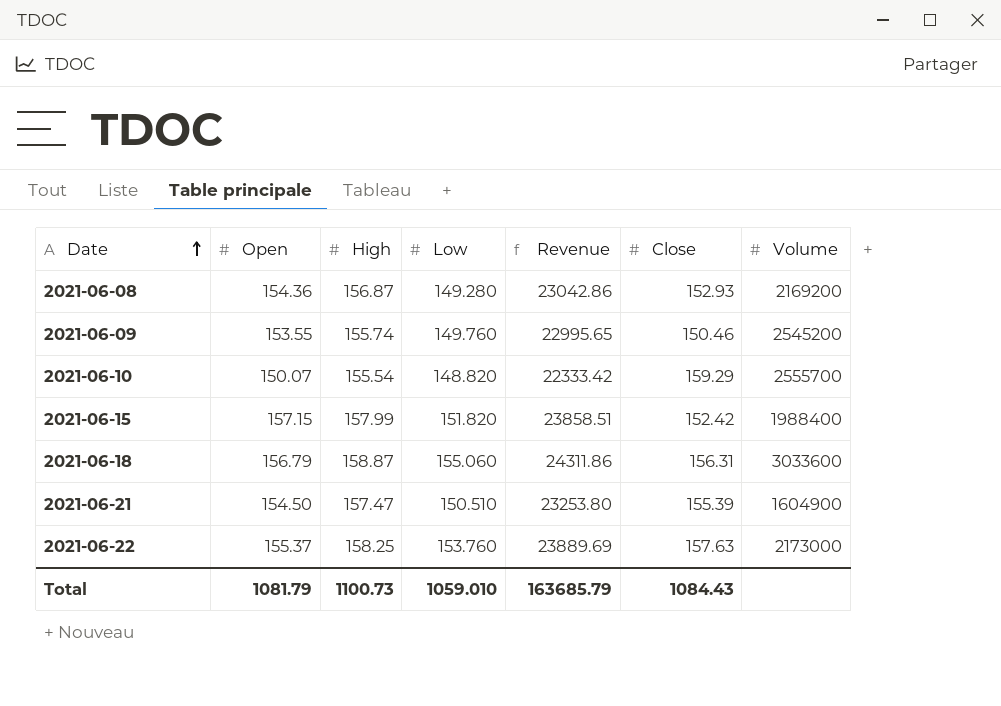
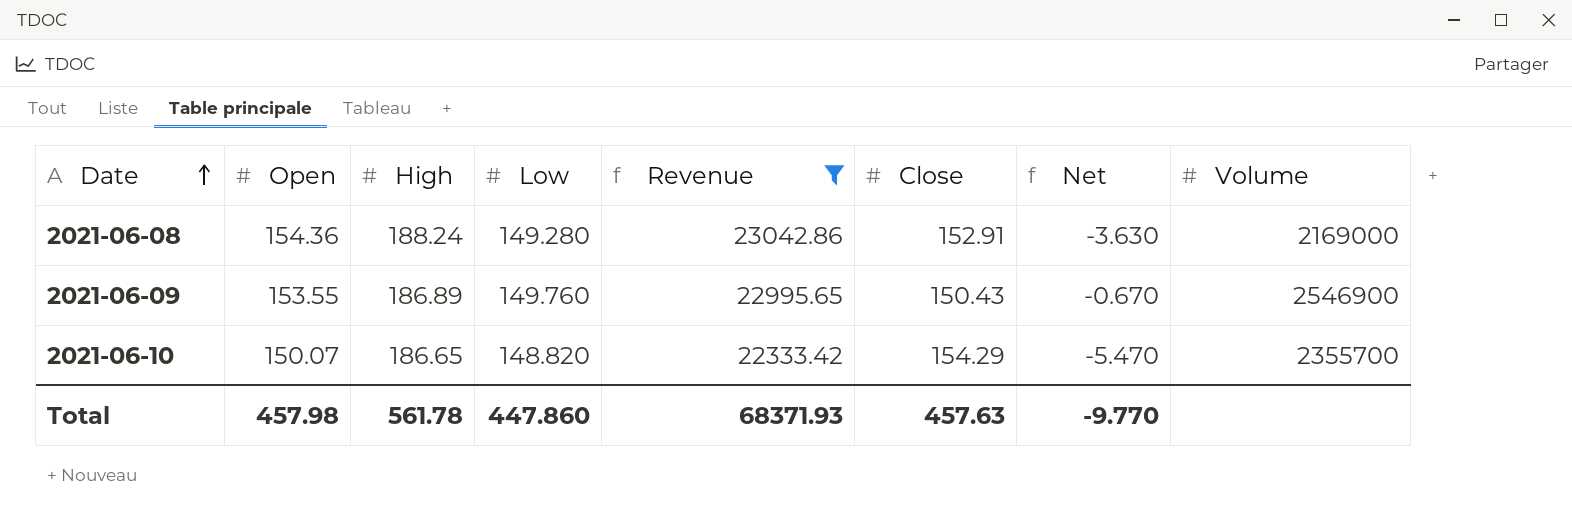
filter: none -> Revenue <= 23042.86
column Net | formula: none -> [Low] - [Close]
2021-06-08 | High: 156.87 -> 188.24
2021-06-08 | Close: 152.93 -> 152.91
2021-06-08 | Volume: 2169200 -> 2169000
2021-06-09 | High: 155.74 -> 186.89
2021-06-09 | Close: 150.46 -> 150.43
2021-06-09 | Volume: 2545200 -> 2546900
2021-06-10 | High: 155.54 -> 186.65
2021-06-10 | Close: 159.29 -> 154.29
2021-06-10 | Volume: 2555700 -> 2355700
Total | Open: 1081.79 -> 457.98
Total | High: 1100.73 -> 561.78
Total | Low: 1059.010 -> 447.860
Total | Revenue: 163685.79 -> 68371.93
Total | Close: 1084.43 -> 457.63

